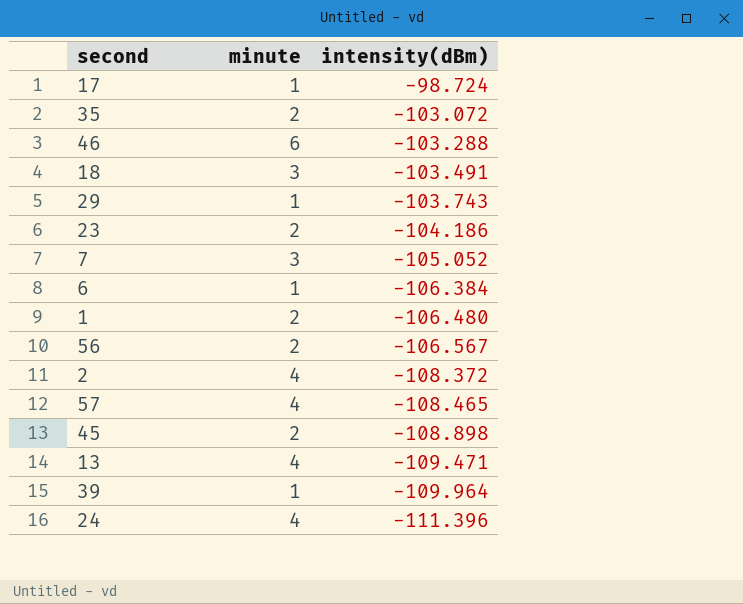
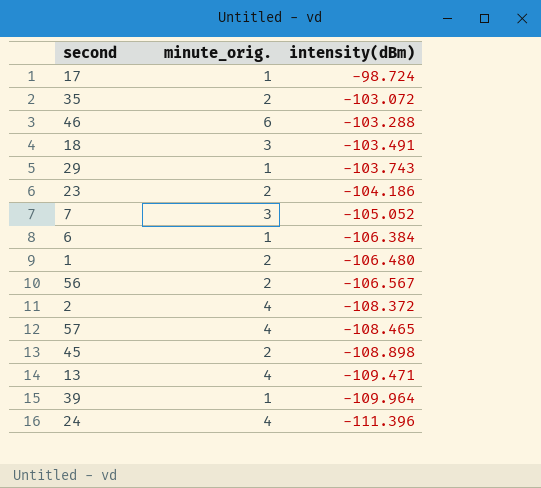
column name: minute -> minute_orig.

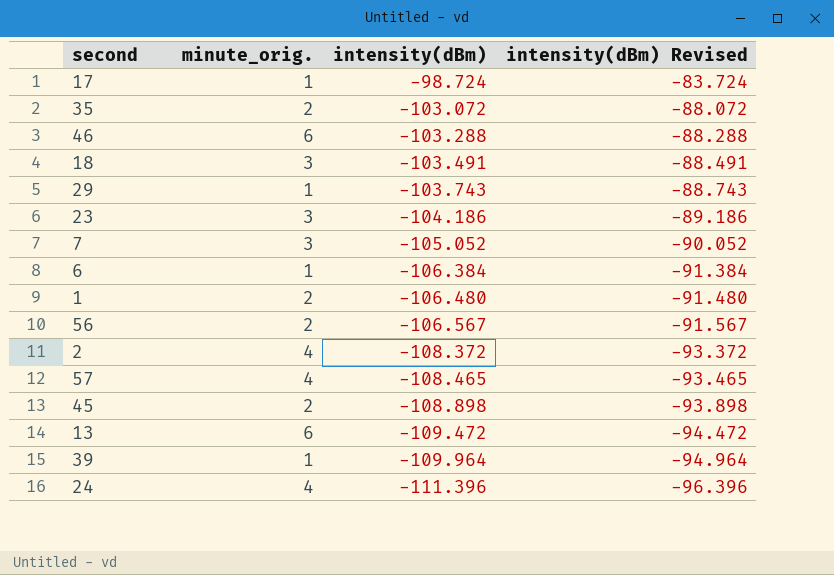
column intensity(dBm) Revised | formula: none -> [intensity(dBm)] + 15
23 | minute_orig.: 2 -> 3
13 | minute_orig.: 4 -> 6
13 | intensity(dBm): -109.471 -> -109.472

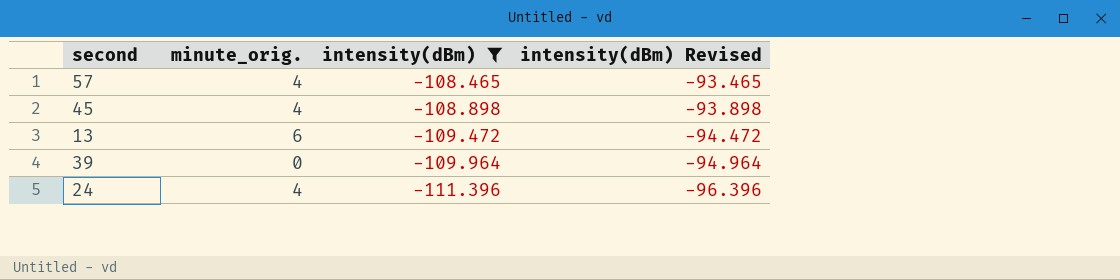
filter: none -> intensity(dBm) <= -108.465
45 | minute_orig.: 2 -> 4
39 | minute_orig.: 1 -> 0

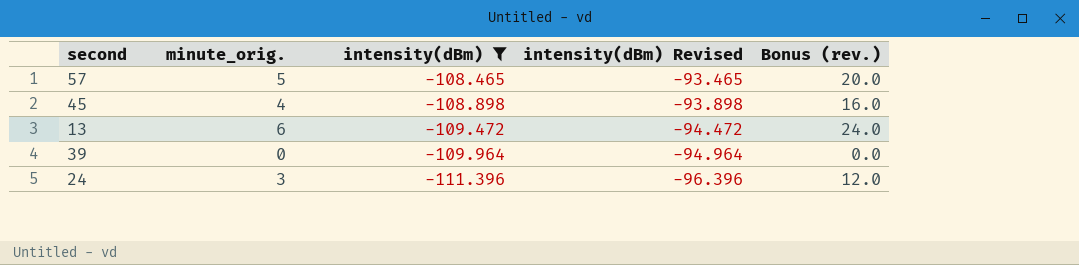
column Bonus (rev.) | formula: none -> [minute_orig.] * 4
57 | minute_orig.: 4 -> 5
24 | minute_orig.: 4 -> 3

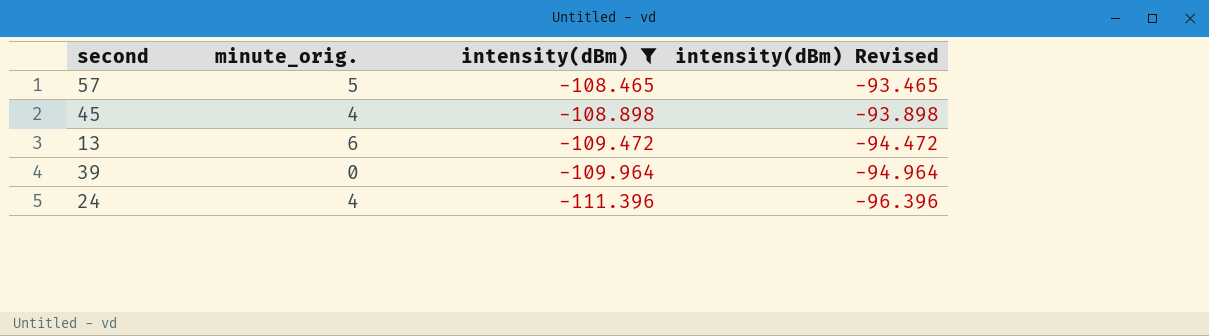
column Bonus (rev.) | formula: [minute_orig.] * 4 -> none
24 | minute_orig.: 3 -> 4

